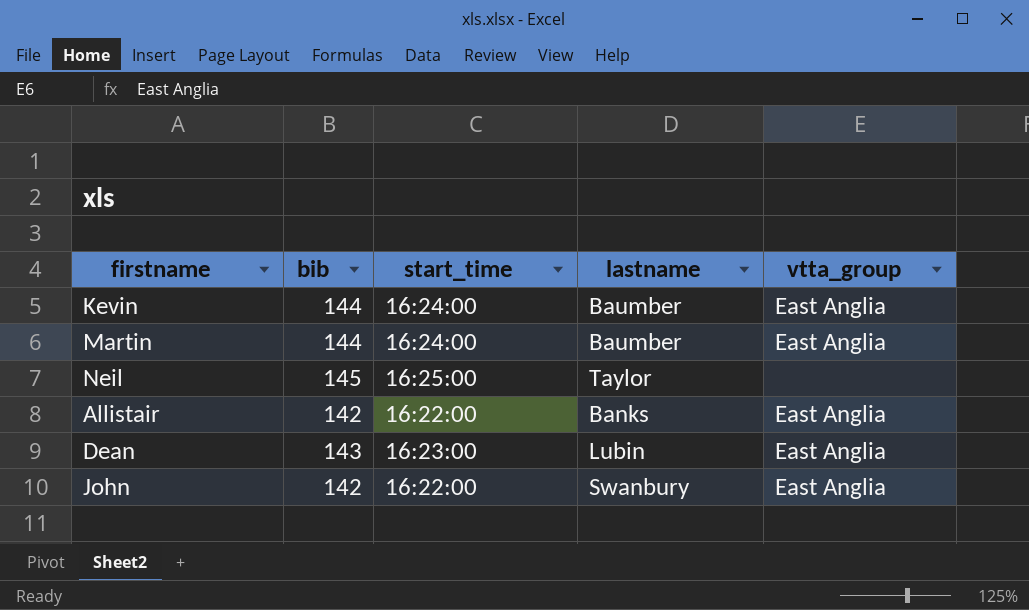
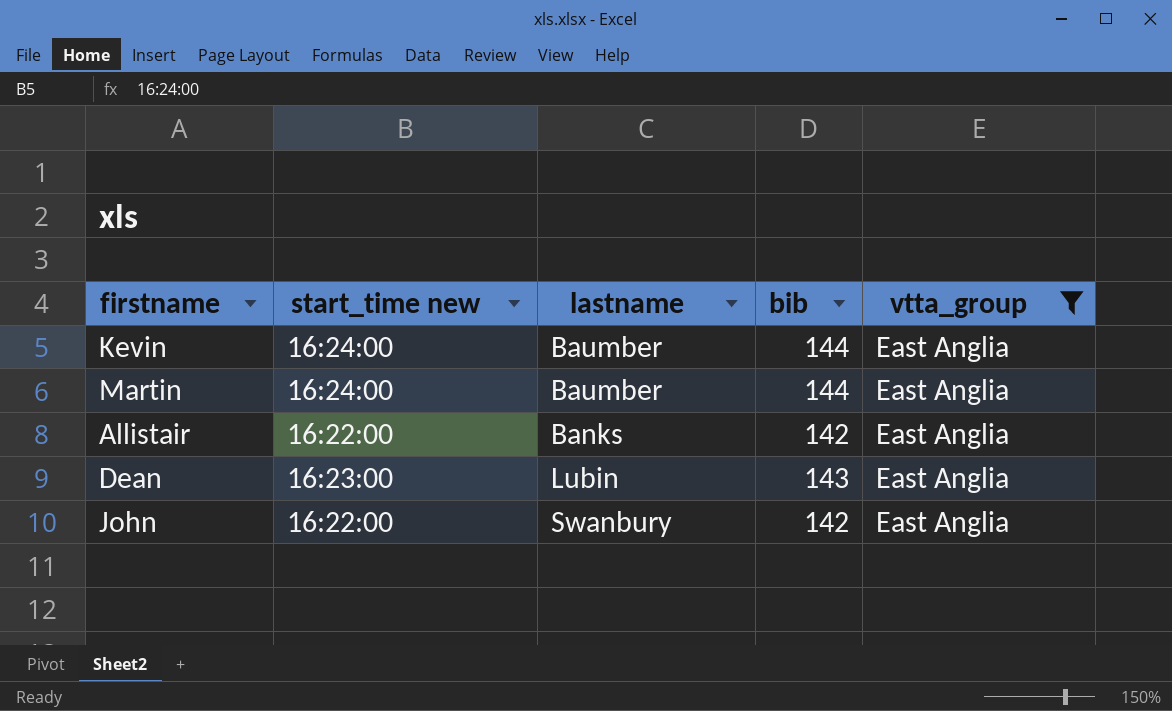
filter: none -> vtta_group = East Anglia
column name: start_time -> start_time new
column bib | position: 2 -> 4

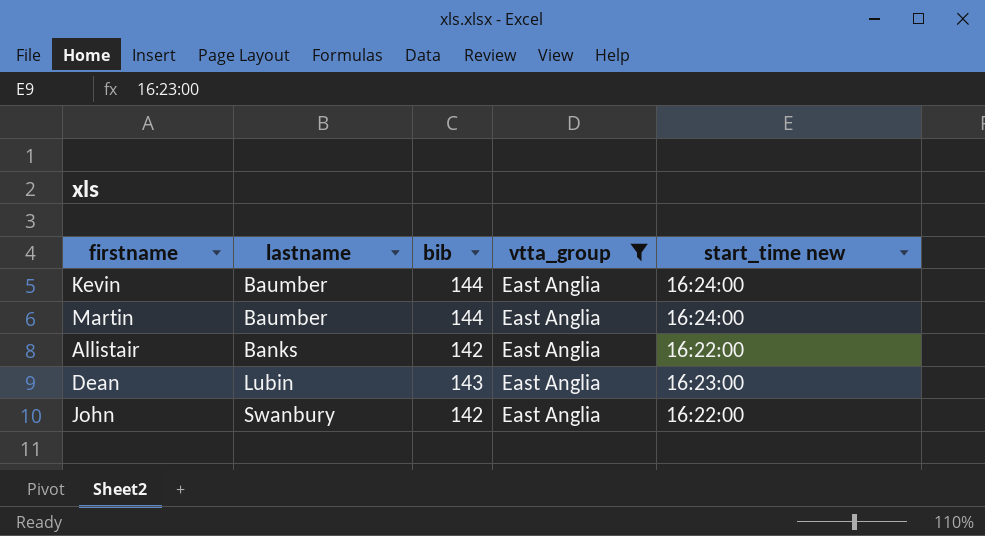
column start_time new | position: 2 -> 5

